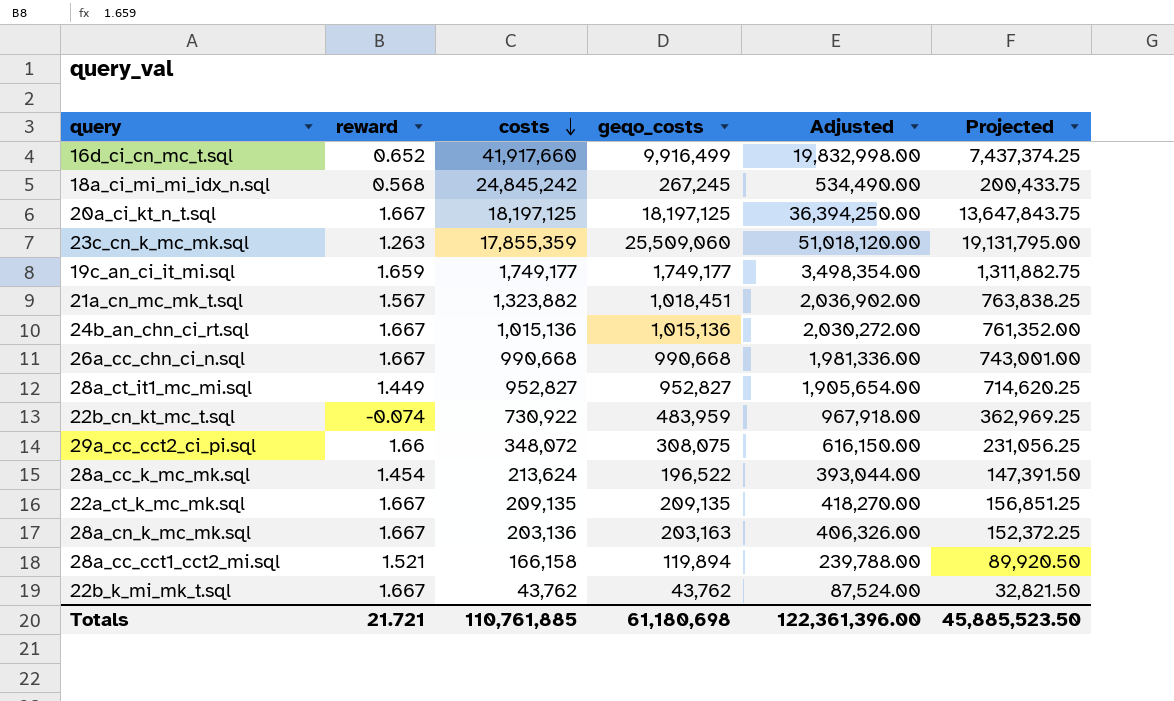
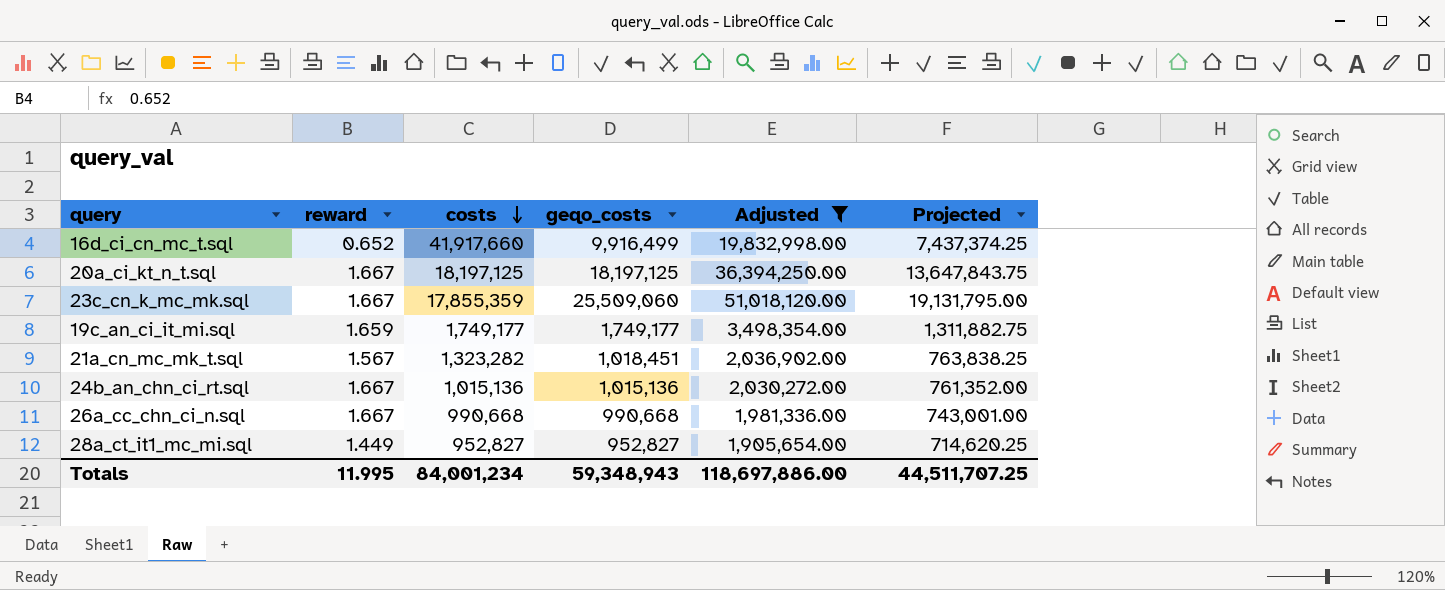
filter: none -> Adjusted >= 1,905,654.00
23c_cn_k_mc_mk.sql | reward: 1.263 -> 1.667
21a_cn_mc_mk_t.sql | costs: 1,323,882 -> 1,323,282
Totals | reward: 21.721 -> 11.995
Totals | costs: 110,761,885 -> 84,001,234
Totals | geqo_costs: 61,180,698 -> 59,348,943
Totals | Adjusted: 122,361,396.00 -> 118,697,886.00
Totals | Projected: 45,885,523.50 -> 44,511,707.25

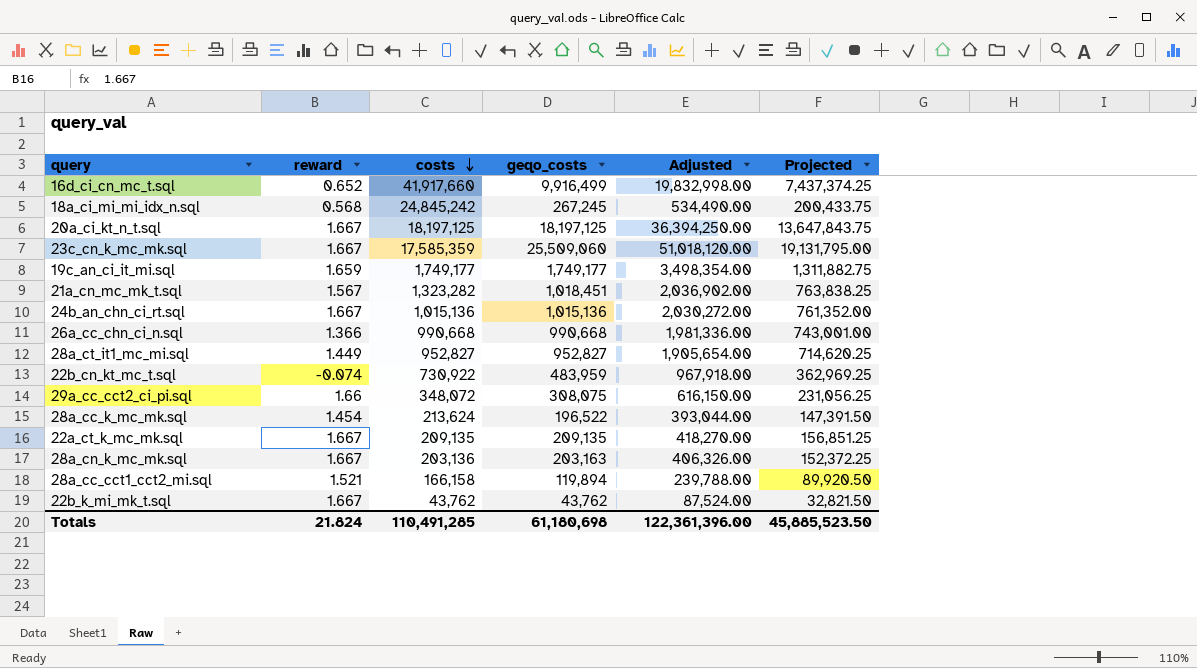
filter: Adjusted >= 1,905,654.00 -> none
23c_cn_k_mc_mk.sql | costs: 17,855,359 -> 17,585,359
26a_cc_chn_ci_n.sql | reward: 1.667 -> 1.366
Totals | reward: 11.995 -> 21.824
Totals | costs: 84,001,234 -> 110,491,285
Totals | geqo_costs: 59,348,943 -> 61,180,698
Totals | Adjusted: 118,697,886.00 -> 122,361,396.00
Totals | Projected: 44,511,707.25 -> 45,885,523.50

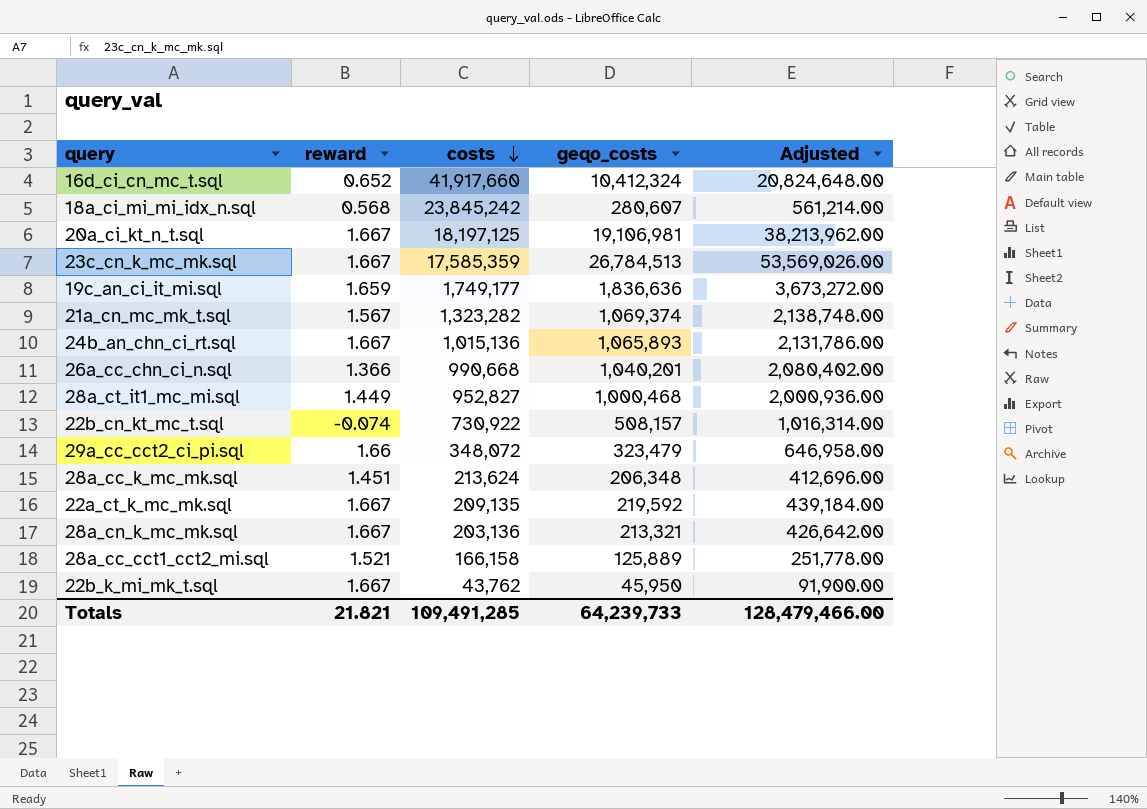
column Projected | formula: [geqo_costs] * 0.75 -> none
16d_ci_cn_mc_t.sql | geqo_costs: 9,916,499 -> 10,412,324
16d_ci_cn_mc_t.sql | Adjusted: 19,832,998.00 -> 20,824,648.00
18a_ci_mi_mi_idx_n.sql | costs: 24,845,242 -> 23,845,242
18a_ci_mi_mi_idx_n.sql | geqo_costs: 267,245 -> 280,607
18a_ci_mi_mi_idx_n.sql | Adjusted: 534,490.00 -> 561,214.00
20a_ci_kt_n_t.sql | geqo_costs: 18,197,125 -> 19,106,981
20a_ci_kt_n_t.sql | Adjusted: 36,394,250.00 -> 38,213,962.00
23c_cn_k_mc_mk.sql | geqo_costs: 25,509,060 -> 26,784,513
23c_cn_k_mc_mk.sql | Adjusted: 51,018,120.00 -> 53,569,026.00
19c_an_ci_it_mi.sql | geqo_costs: 1,749,177 -> 1,836,636
19c_an_ci_it_mi.sql | Adjusted: 3,498,354.00 -> 3,673,272.00
21a_cn_mc_mk_t.sql | geqo_costs: 1,018,451 -> 1,069,374
21a_cn_mc_mk_t.sql | Adjusted: 2,036,902.00 -> 2,138,748.00
24b_an_chn_ci_rt.sql | geqo_costs: 1,015,136 -> 1,065,893
24b_an_chn_ci_rt.sql | Adjusted: 2,030,272.00 -> 2,131,786.00
26a_cc_chn_ci_n.sql | geqo_costs: 990,668 -> 1,040,201
26a_cc_chn_ci_n.sql | Adjusted: 1,981,336.00 -> 2,080,402.00
28a_ct_it1_mc_mi.sql | geqo_costs: 952,827 -> 1,000,468
28a_ct_it1_mc_mi.sql | Adjusted: 1,905,654.00 -> 2,000,936.00
22b_cn_kt_mc_t.sql | geqo_costs: 483,959 -> 508,157
22b_cn_kt_mc_t.sql | Adjusted: 967,918.00 -> 1,016,314.00
29a_cc_cct2_ci_pi.sql | geqo_costs: 308,075 -> 323,479
29a_cc_cct2_ci_pi.sql | Adjusted: 616,150.00 -> 646,958.00
28a_cc_k_mc_mk.sql | reward: 1.454 -> 1.451
28a_cc_k_mc_mk.sql | geqo_costs: 196,522 -> 206,348
28a_cc_k_mc_mk.sql | Adjusted: 393,044.00 -> 412,696.00
22a_ct_k_mc_mk.sql | geqo_costs: 209,135 -> 219,592
22a_ct_k_mc_mk.sql | Adjusted: 418,270.00 -> 439,184.00
28a_cn_k_mc_mk.sql | geqo_costs: 203,163 -> 213,321
28a_cn_k_mc_mk.sql | Adjusted: 406,326.00 -> 426,642.00
28a_cc_cct1_cct2_mi.sql | geqo_costs: 119,894 -> 125,889
28a_cc_cct1_cct2_mi.sql | Adjusted: 239,788.00 -> 251,778.00
22b_k_mi_mk_t.sql | geqo_costs: 43,762 -> 45,950
22b_k_mi_mk_t.sql | Adjusted: 87,524.00 -> 91,900.00
Totals | reward: 21.824 -> 21.821
Totals | costs: 110,491,285 -> 109,491,285
Totals | geqo_costs: 61,180,698 -> 64,239,733
Totals | Adjusted: 122,361,396.00 -> 128,479,466.00

